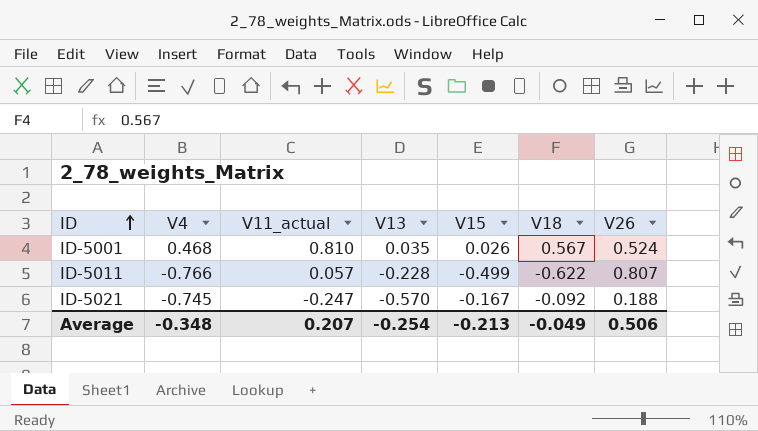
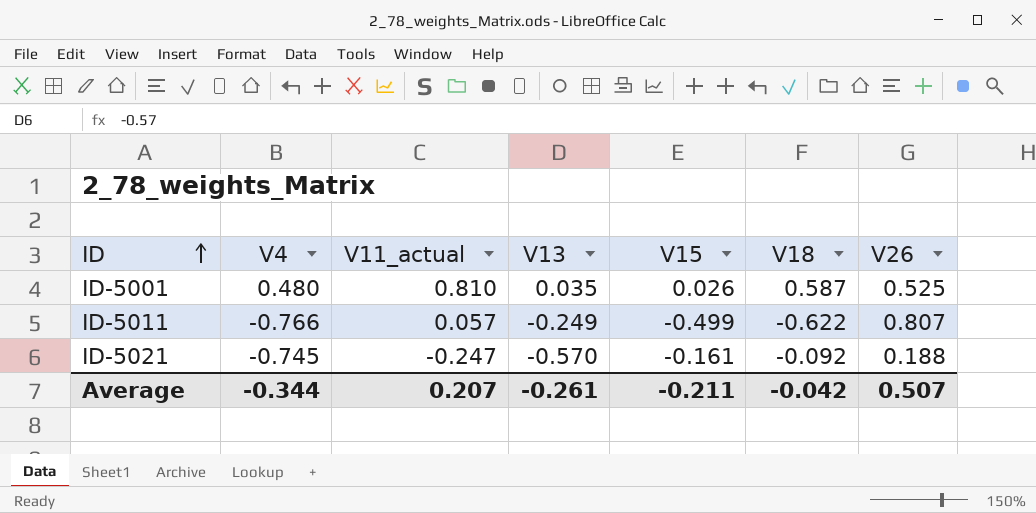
ID-5001 | V4: 0.468 -> 0.480
ID-5001 | V18: 0.567 -> 0.587
ID-5001 | V26: 0.524 -> 0.525
ID-5011 | V13: -0.228 -> -0.249
ID-5021 | V15: -0.167 -> -0.161
Average | V4: -0.348 -> -0.344
Average | V13: -0.254 -> -0.261
Average | V15: -0.213 -> -0.211
Average | V18: -0.049 -> -0.042
Average | V26: 0.506 -> 0.507

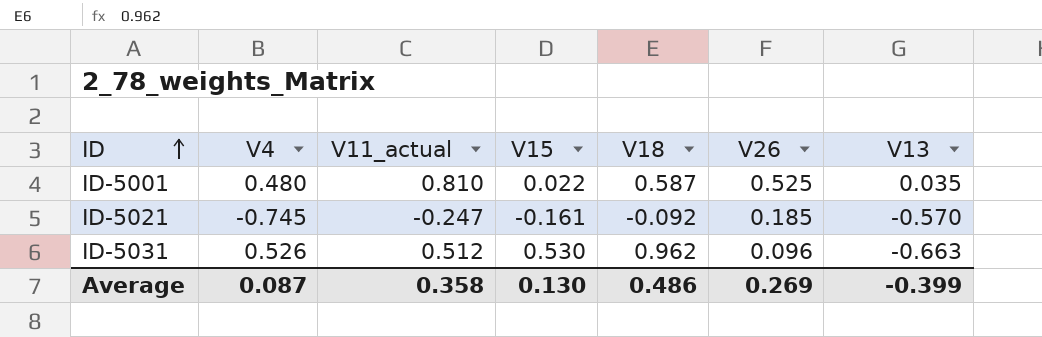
column V13 | position: 4 -> 7
row ID-5011: -0.766 | 0.057 | -0.249 | -0.499 | -0.622 | 0.807 -> none
ID-5001 | V15: 0.026 -> 0.022
ID-5021 | V26: 0.188 -> 0.185
row ID-5031: none -> 0.526 | 0.512 | 0.530 | 0.962 | 0.096 | -0.663
Average | V4: -0.344 -> 0.087
Average | V11_actual: 0.207 -> 0.358
Average | V15: -0.211 -> 0.130
Average | V18: -0.042 -> 0.486
Average | V26: 0.507 -> 0.269
Average | V13: -0.261 -> -0.399

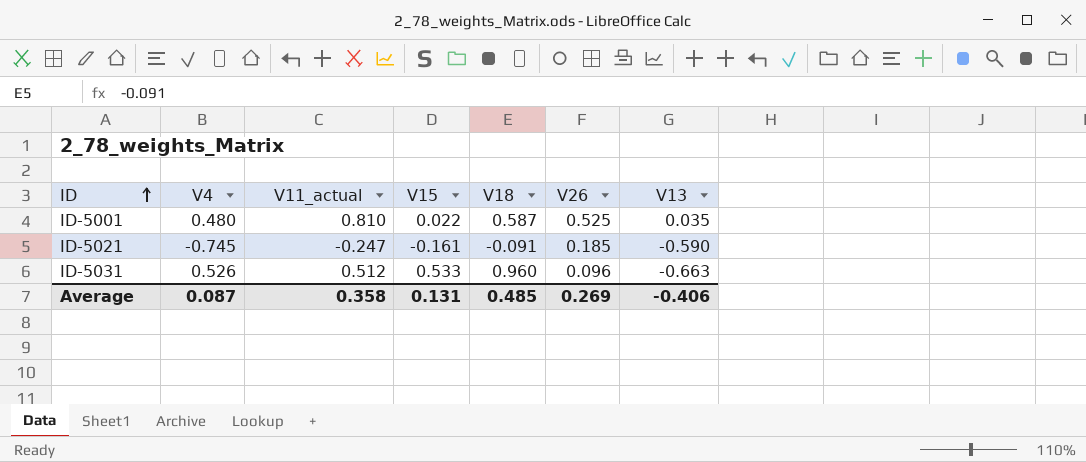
ID-5021 | V18: -0.092 -> -0.091
ID-5021 | V13: -0.570 -> -0.590
ID-5031 | V15: 0.530 -> 0.533
ID-5031 | V18: 0.962 -> 0.960
Average | V15: 0.130 -> 0.131
Average | V18: 0.486 -> 0.485
Average | V13: -0.399 -> -0.406

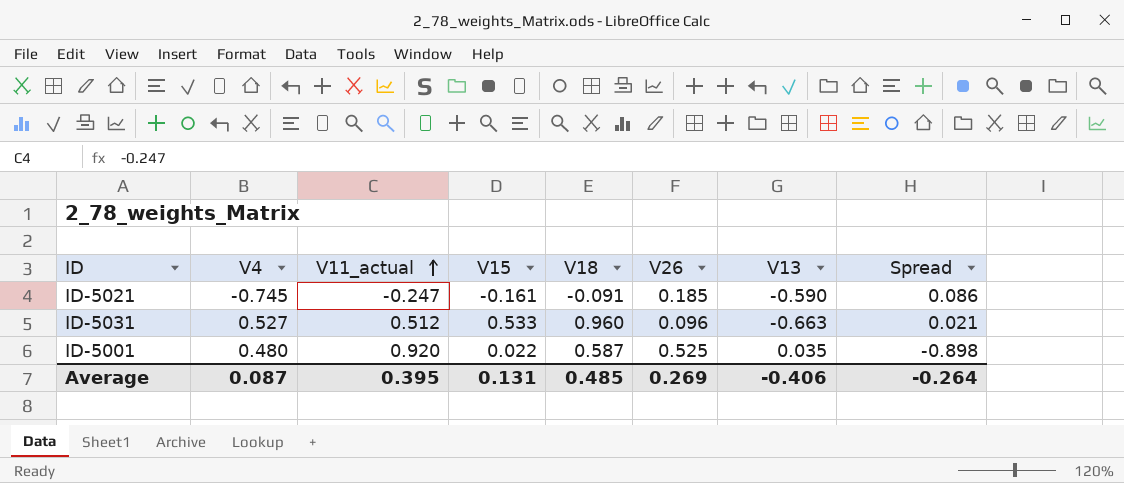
row order: ID ascending -> V11_actual ascending
column Spread | formula: none -> [V15] - [V11_actual]
ID-5031 | V4: 0.526 -> 0.527
ID-5001 | V11_actual: 0.810 -> 0.920
Average | V11_actual: 0.358 -> 0.395

